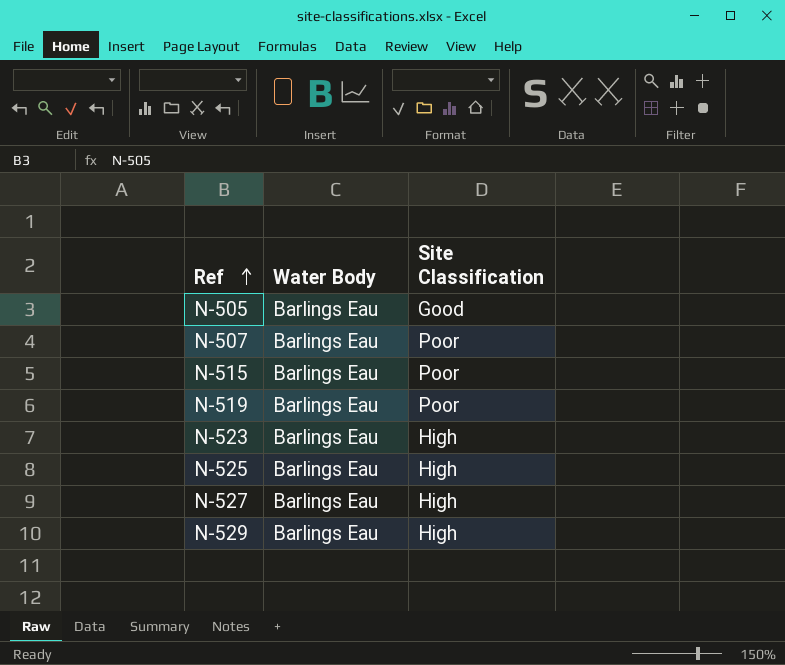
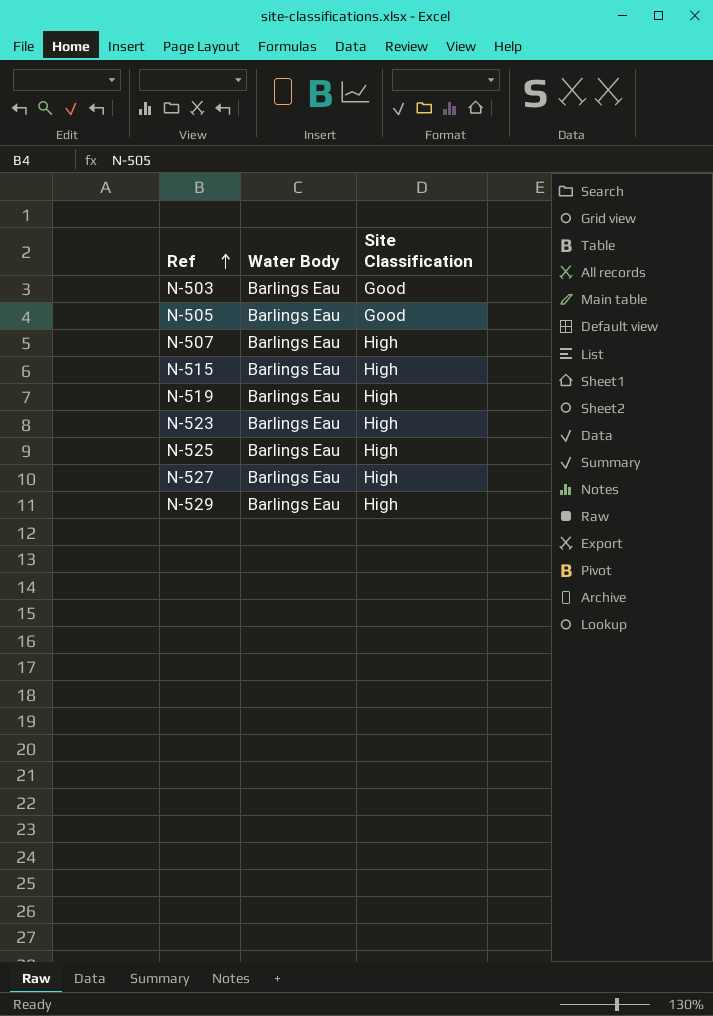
row N-503: none -> Barlings Eau | Good
N-507 | Site Classification: Poor -> High
N-515 | Site Classification: Poor -> High
N-519 | Site Classification: Poor -> High

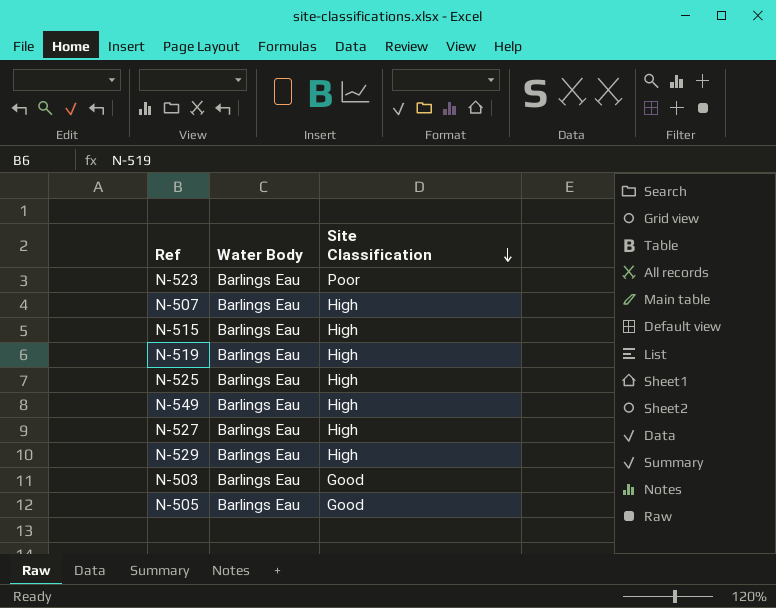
row order: Ref ascending -> Site Classification descending
N-523 | Site Classification: High -> Poor
row N-549: none -> Barlings Eau | High

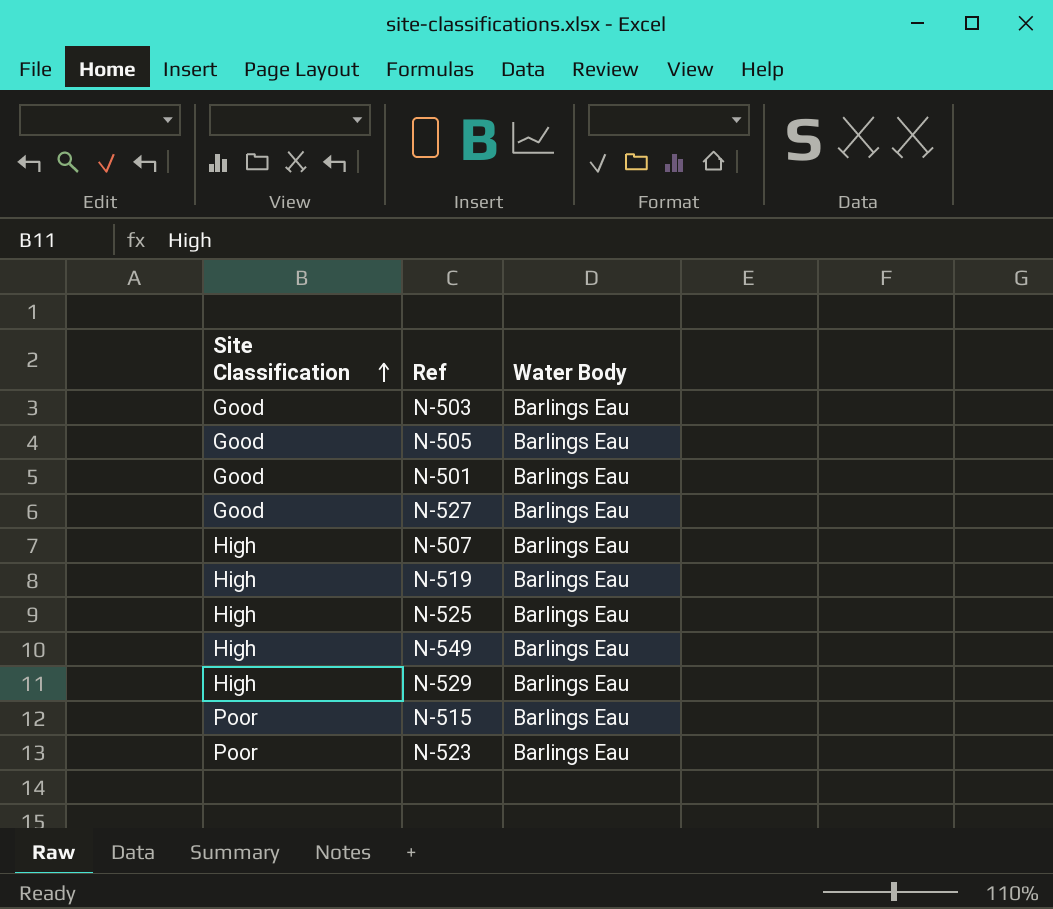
row order: Site Classification descending -> Site Classification ascending
column Site Classification | position: 3 -> 1
row N-501: none -> Good | Barlings Eau
N-527 | Site Classification: High -> Good
N-515 | Site Classification: High -> Poor

